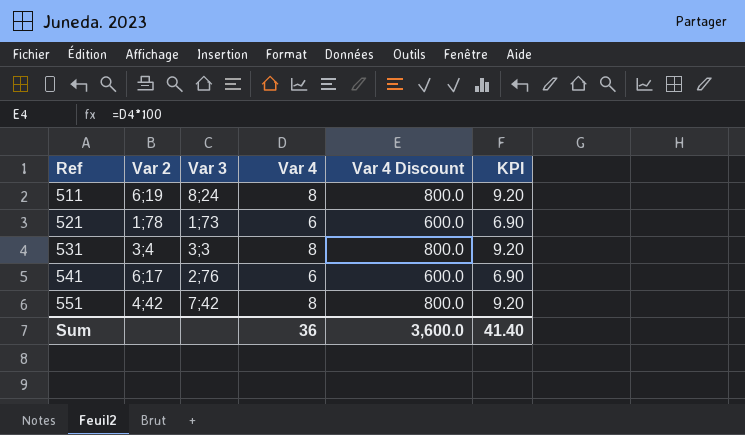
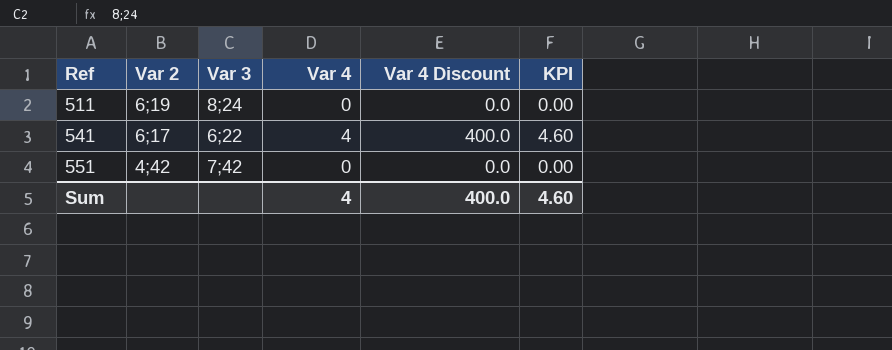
row 521: 1;78 | 1;73 | 6 | 600.0 | 6.90 -> none
row 531: 3;4 | 3;3 | 8 | 800.0 | 9.20 -> none
511 | Var 4: 8 -> 0
511 | Var 4 Discount: 800.0 -> 0.0
511 | KPI: 9.20 -> 0.00
541 | Var 3: 2;76 -> 6;22
541 | Var 4: 6 -> 4
541 | Var 4 Discount: 600.0 -> 400.0
541 | KPI: 6.90 -> 4.60
551 | Var 4: 8 -> 0
551 | Var 4 Discount: 800.0 -> 0.0
551 | KPI: 9.20 -> 0.00
Sum | Var 4: 36 -> 4
Sum | Var 4 Discount: 3,600.0 -> 400.0
Sum | KPI: 41.40 -> 4.60

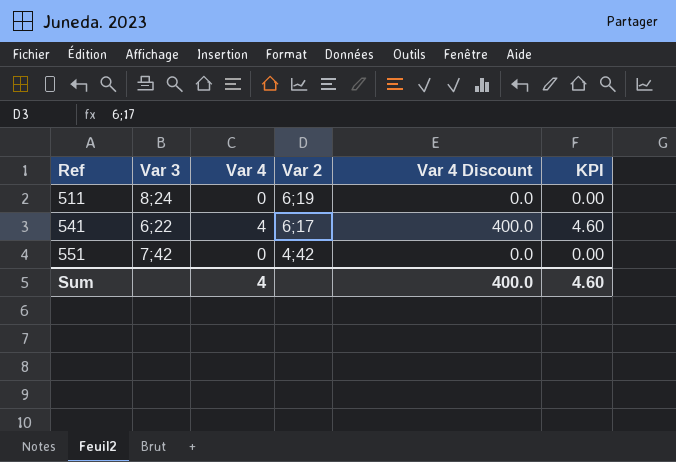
column Var 2 | position: 2 -> 4

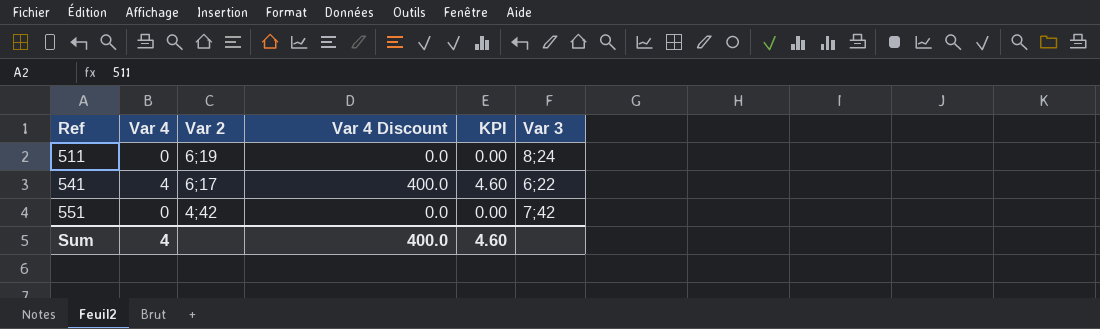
column Var 3 | position: 2 -> 6

